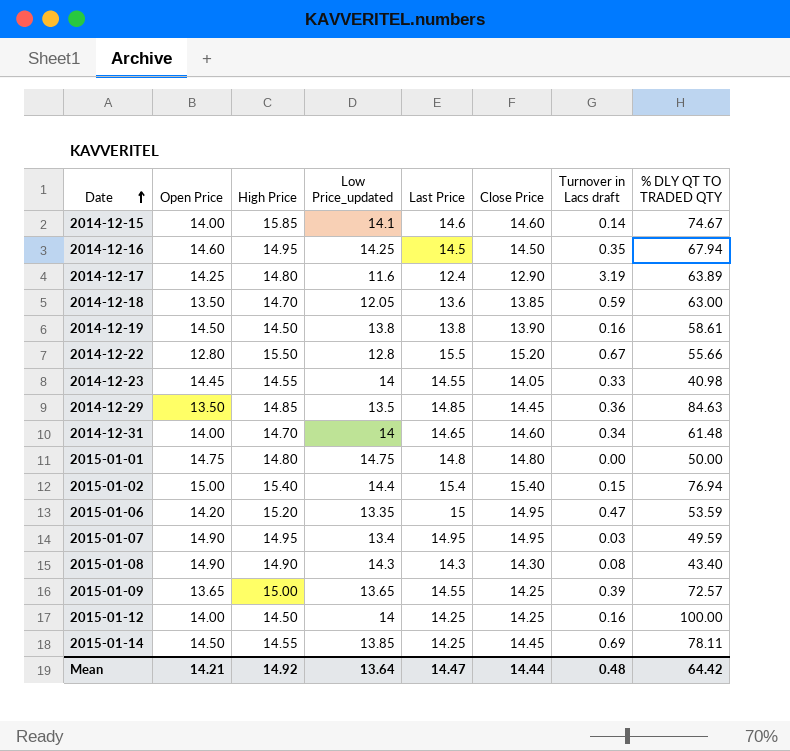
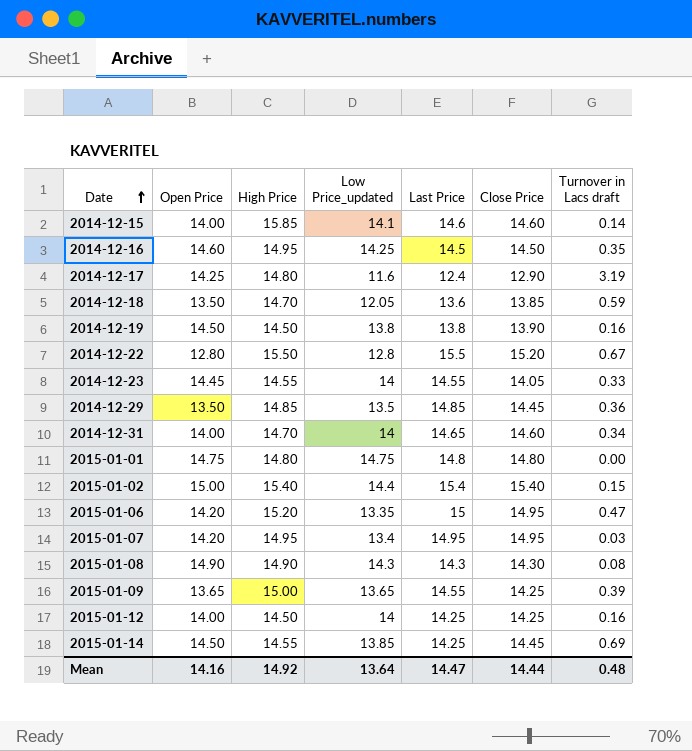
column % DLY QT TO TRADED QTY | position: 8 -> none
2015-01-07 | Open Price: 14.90 -> 14.20
Mean | Open Price: 14.21 -> 14.16

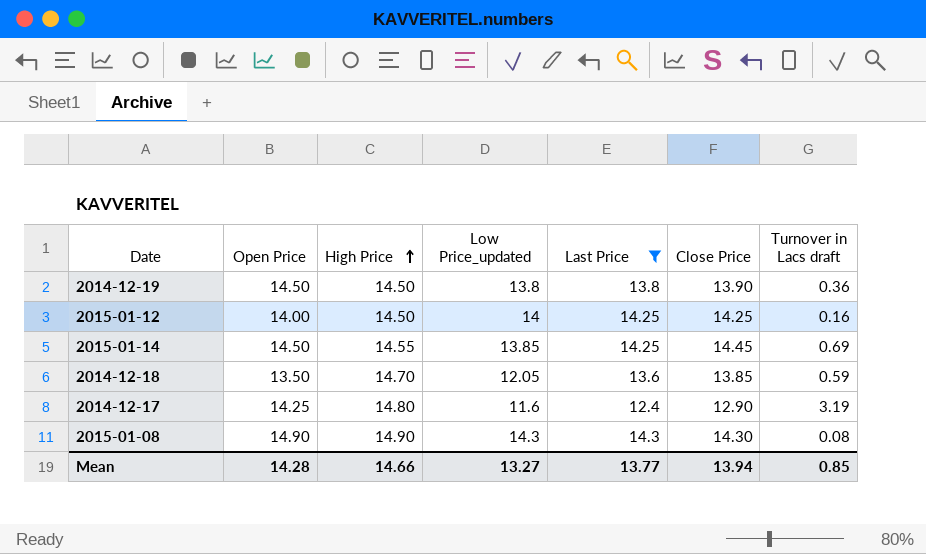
filter: none -> Last Price <= 14.3
row order: Date ascending -> High Price ascending
2014-12-19 | Turnover in Lacs draft: 0.16 -> 0.36
Mean | Open Price: 14.16 -> 14.28
Mean | High Price: 14.92 -> 14.66
Mean | Low Price_updated: 13.64 -> 13.27
Mean | Last Price: 14.47 -> 13.77
Mean | Close Price: 14.44 -> 13.94
Mean | Turnover in Lacs draft: 0.48 -> 0.85

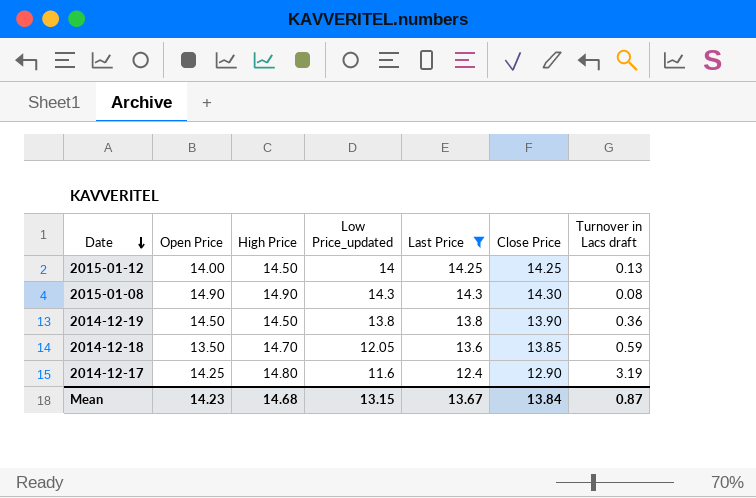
row order: High Price ascending -> Date descending
row 2015-01-14: 14.50 | 14.55 | 13.85 | 14.25 | 14.45 | 0.69 -> none
2015-01-12 | Turnover in Lacs draft: 0.16 -> 0.13
Mean | Open Price: 14.28 -> 14.23
Mean | High Price: 14.66 -> 14.68
Mean | Low Price_updated: 13.27 -> 13.15
Mean | Last Price: 13.77 -> 13.67
Mean | Close Price: 13.94 -> 13.84
Mean | Turnover in Lacs draft: 0.85 -> 0.87

